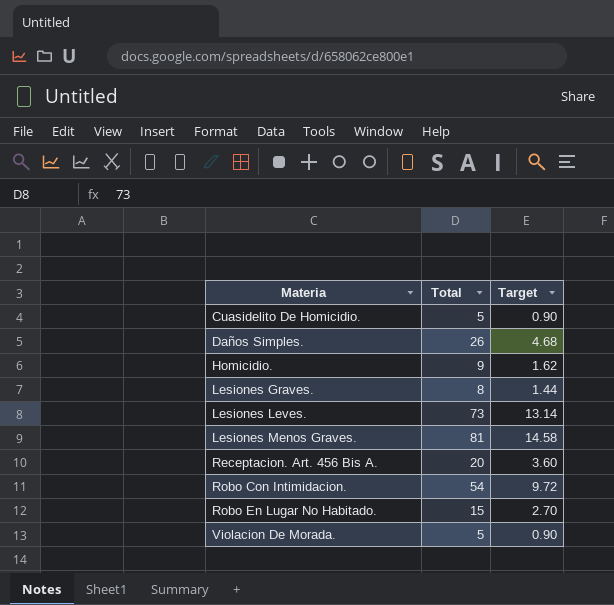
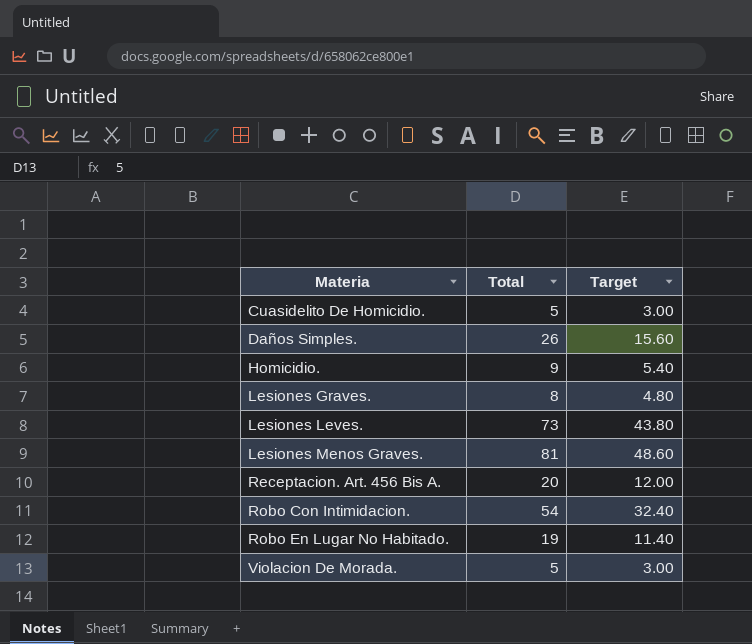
column Target | formula: [Total] * 0.18 -> [Total] * 0.6
Robo En Lugar No Habitado. | Total: 15 -> 19

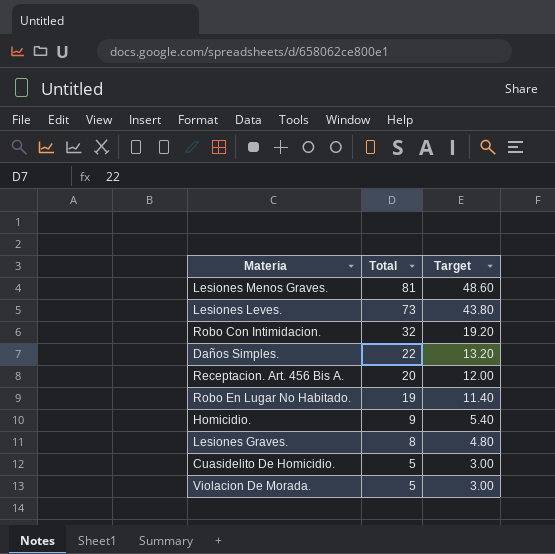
row order: Materia ascending -> Total descending
Robo Con Intimidacion. | Total: 54 -> 32
Robo Con Intimidacion. | Target: 32.40 -> 19.20
Daños Simples. | Total: 26 -> 22
Daños Simples. | Target: 15.60 -> 13.20

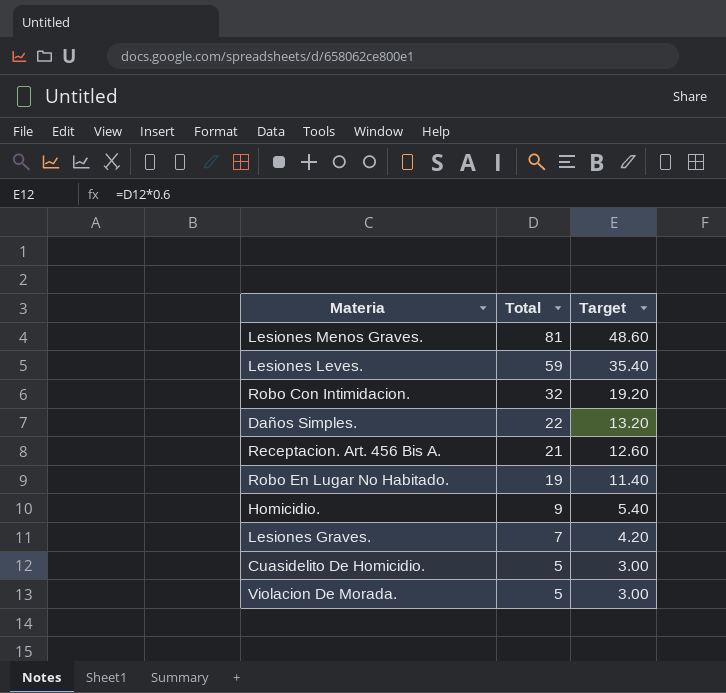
Lesiones Leves. | Total: 73 -> 59
Lesiones Leves. | Target: 43.80 -> 35.40
Receptacion. Art. 456 Bis A. | Total: 20 -> 21
Receptacion. Art. 456 Bis A. | Target: 12.00 -> 12.60
Lesiones Graves. | Total: 8 -> 7
Lesiones Graves. | Target: 4.80 -> 4.20

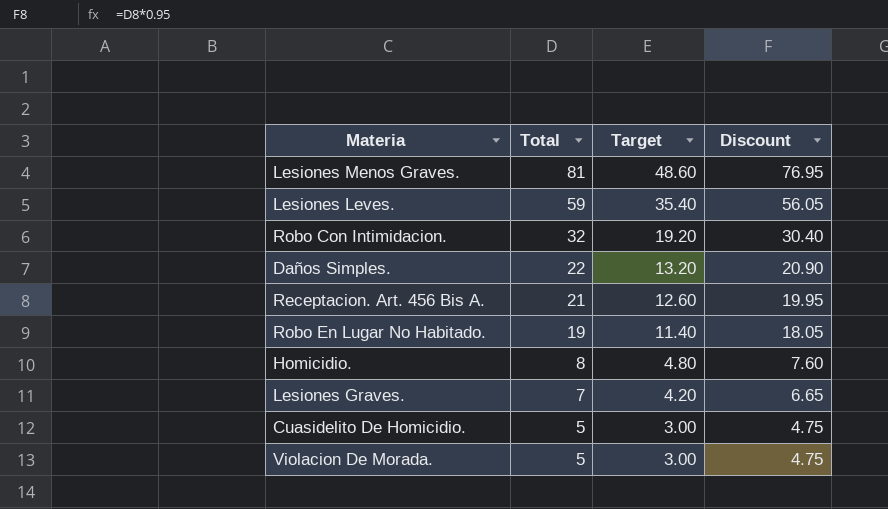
column Discount | formula: none -> [Total] * 0.95
Homicidio. | Total: 9 -> 8
Homicidio. | Target: 5.40 -> 4.80

